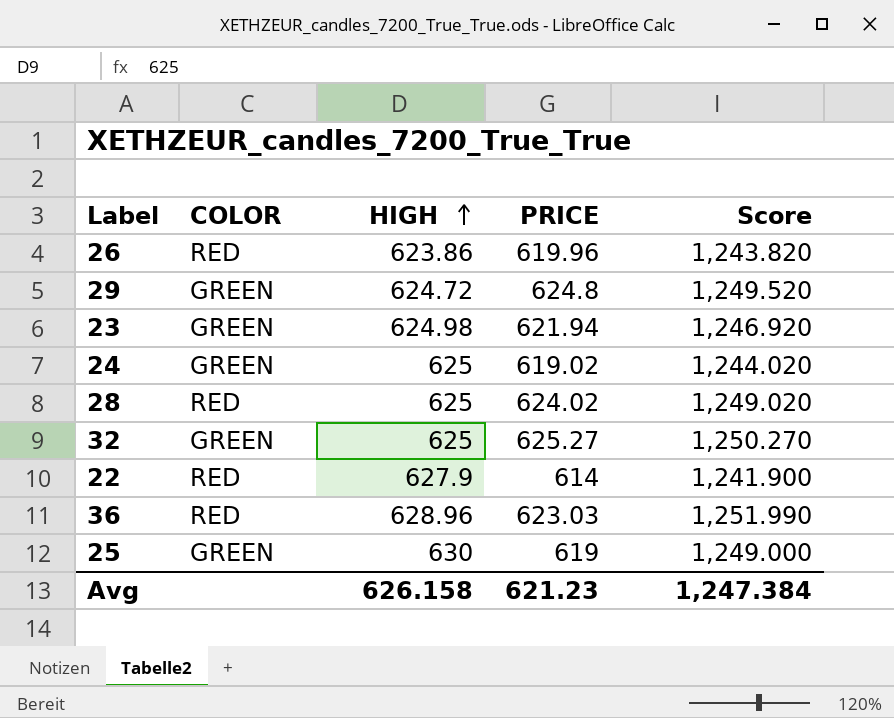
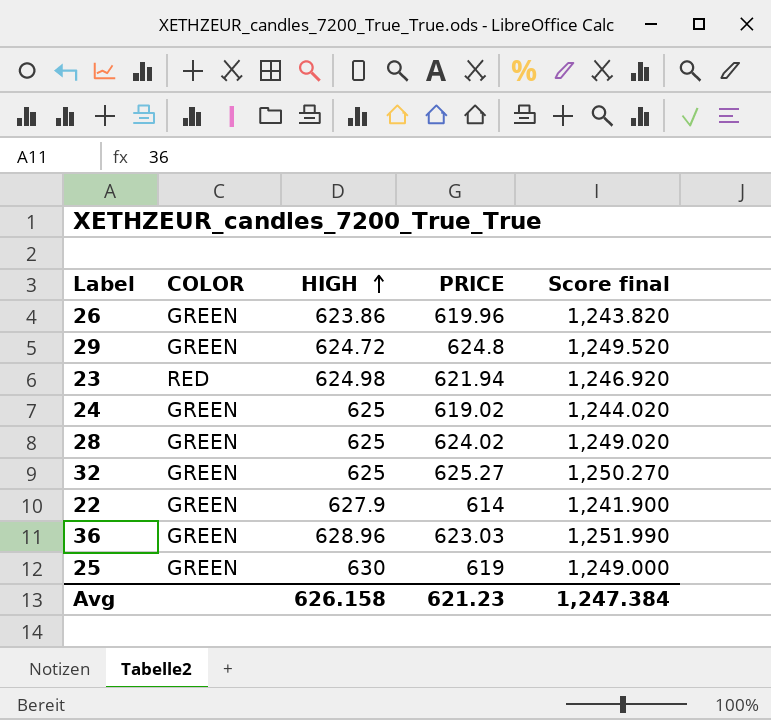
column name: Score -> Score final
26 | COLOR: RED -> GREEN
23 | COLOR: GREEN -> RED
28 | COLOR: RED -> GREEN
22 | COLOR: RED -> GREEN
36 | COLOR: RED -> GREEN

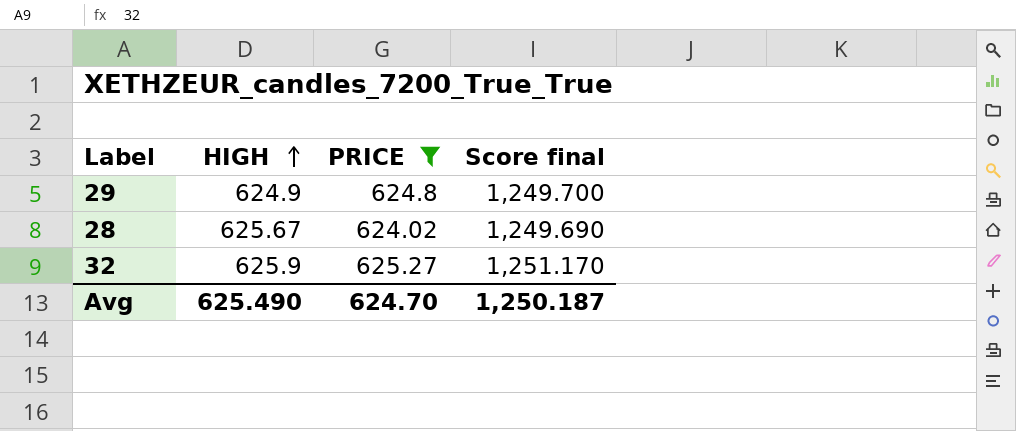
filter: none -> PRICE >= 624.02
column COLOR | position: 2 -> none
29 | HIGH: 624.72 -> 624.9
29 | Score final: 1,249.520 -> 1,249.700
28 | HIGH: 625 -> 625.67
28 | Score final: 1,249.020 -> 1,249.690
32 | HIGH: 625 -> 625.9
32 | Score final: 1,250.270 -> 1,251.170
Avg | HIGH: 626.158 -> 625.490
Avg | PRICE: 621.23 -> 624.70
Avg | Score final: 1,247.384 -> 1,250.187

